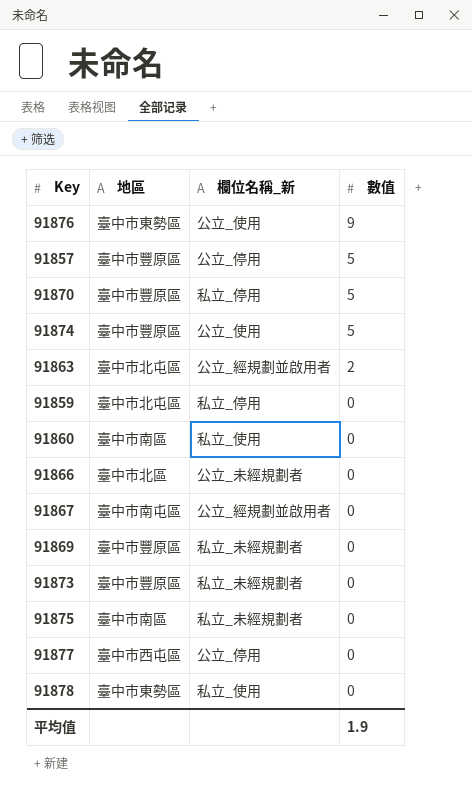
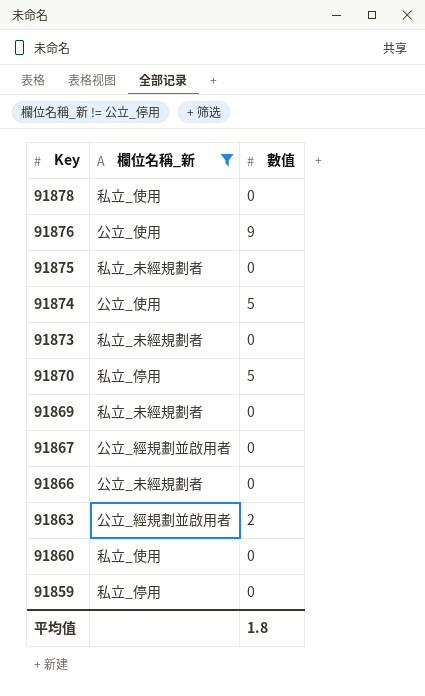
filter: none -> 欄位名稱_新 != 公立_停用
row order: 數值 descending -> Key descending
column 地區 | position: 2 -> none
平均值 | 數值: 1.9 -> 1.8

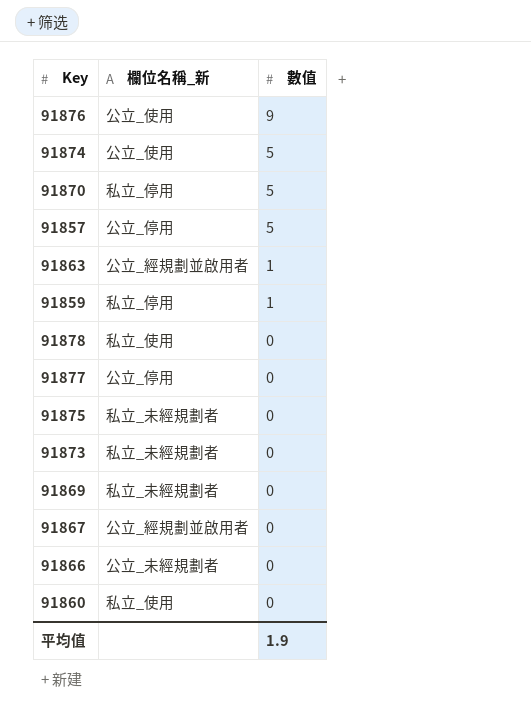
filter: 欄位名稱_新 != 公立_停用 -> none
row order: Key descending -> 數值 descending
91863 | 數值: 2 -> 1
91859 | 數值: 0 -> 1
平均值 | 數值: 1.8 -> 1.9

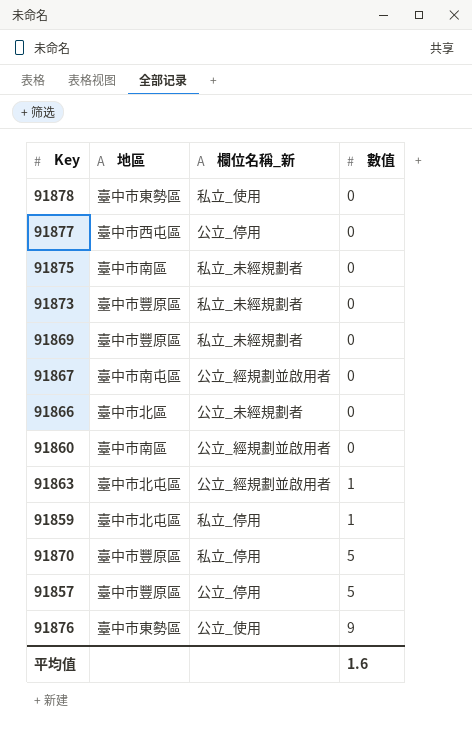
row order: 數值 descending -> 數值 ascending
column 地區 | position: none -> 2
row 91874: 公立_使用 | 5 -> none
91860 | 欄位名稱_新: 私立_使用 -> 公立_經規劃並啟用者
平均值 | 數值: 1.9 -> 1.6

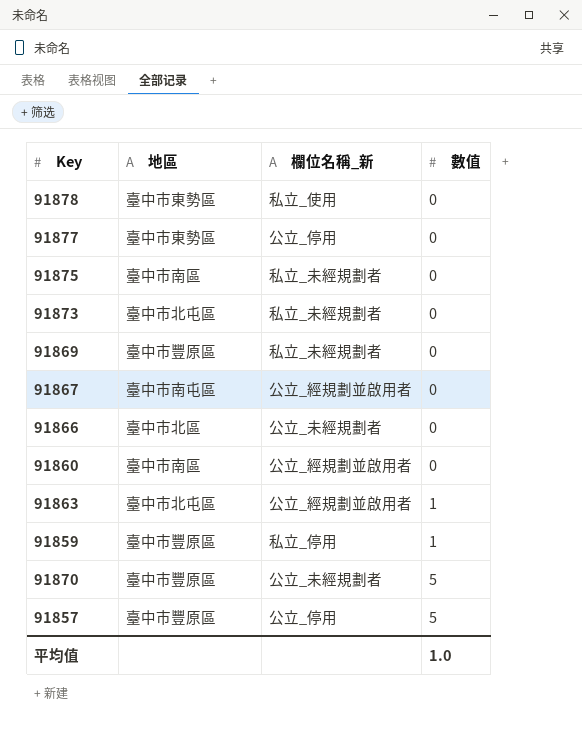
row 91876: 臺中市東勢區 | 公立_使用 | 9 -> none
91877 | 地區: 臺中市西屯區 -> 臺中市東勢區
91873 | 地區: 臺中市豐原區 -> 臺中市北屯區
91859 | 地區: 臺中市北屯區 -> 臺中市豐原區
91870 | 欄位名稱_新: 私立_停用 -> 公立_未經規劃者
平均值 | 數值: 1.6 -> 1.0

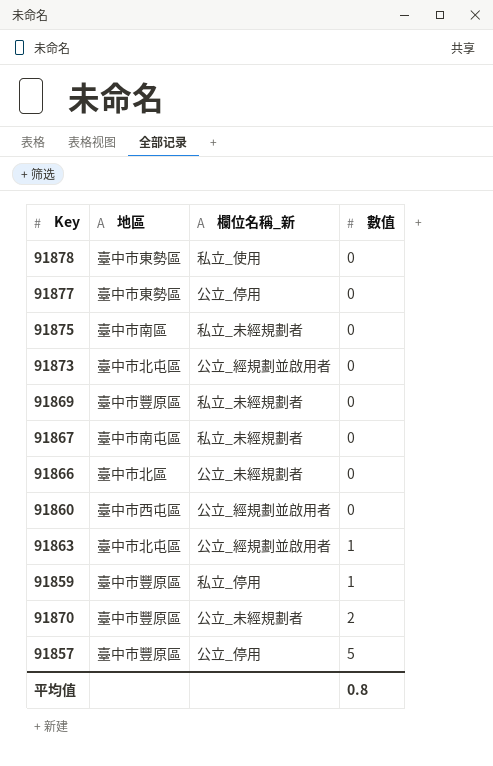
91873 | 欄位名稱_新: 私立_未經規劃者 -> 公立_經規劃並啟用者
91867 | 欄位名稱_新: 公立_經規劃並啟用者 -> 私立_未經規劃者
91860 | 地區: 臺中市南區 -> 臺中市西屯區
91870 | 數值: 5 -> 2
平均值 | 數值: 1.0 -> 0.8

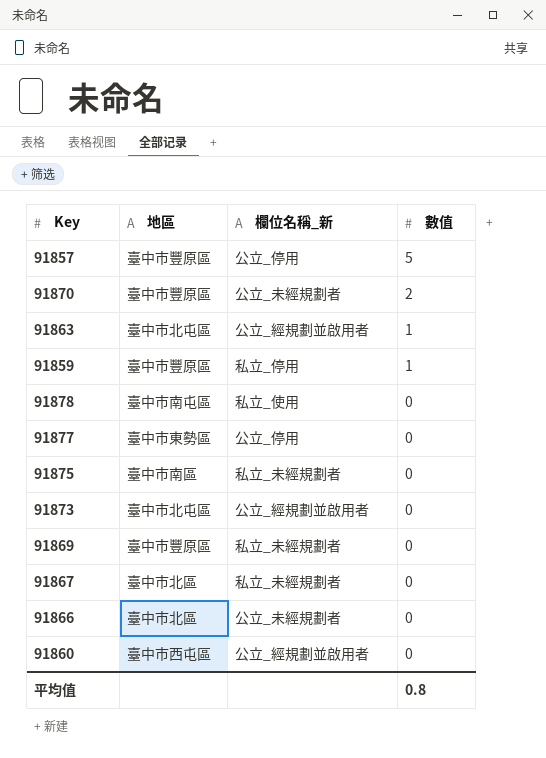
row order: 數值 ascending -> 數值 descending
91878 | 地區: 臺中市東勢區 -> 臺中市南屯區
91867 | 地區: 臺中市南屯區 -> 臺中市北區

